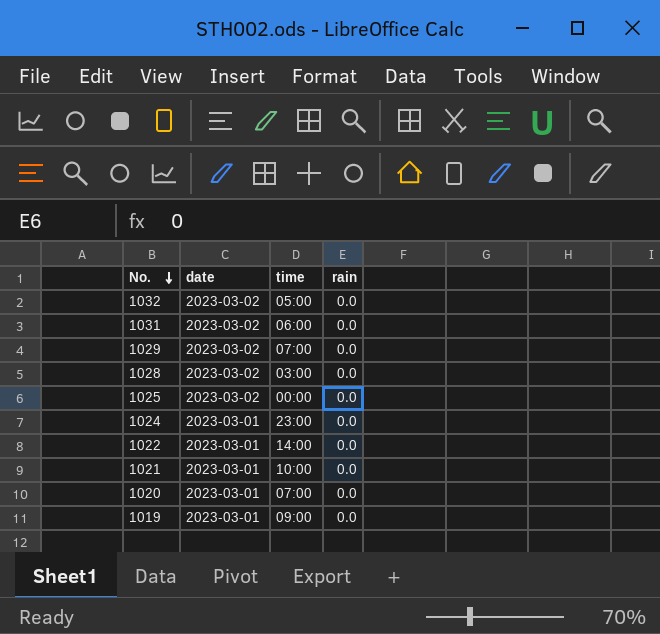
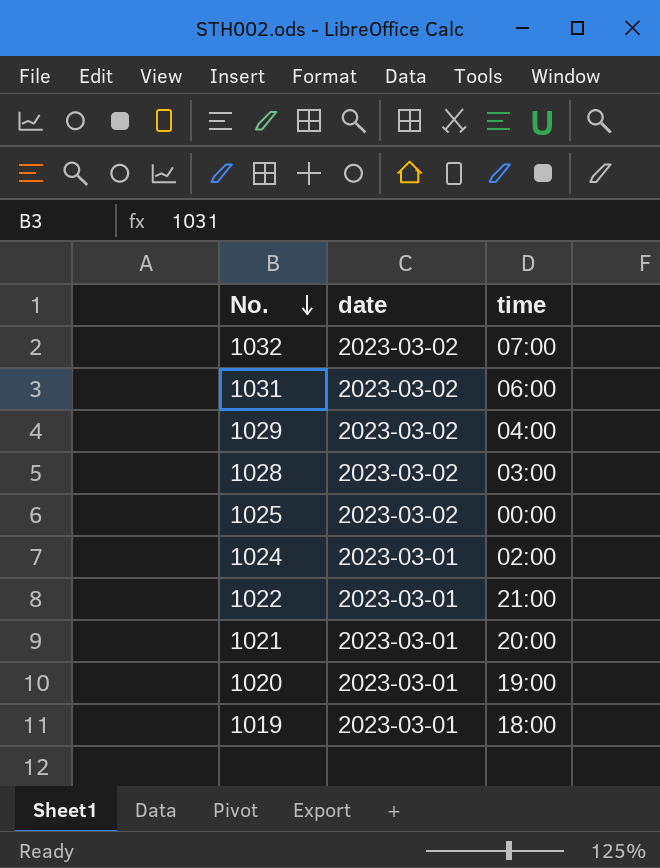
column rain | position: 4 -> none
1032 | time: 05:00 -> 07:00
1029 | time: 07:00 -> 04:00
1024 | time: 23:00 -> 02:00
1022 | time: 14:00 -> 21:00
1021 | time: 10:00 -> 20:00
1020 | time: 07:00 -> 19:00
1019 | time: 09:00 -> 18:00

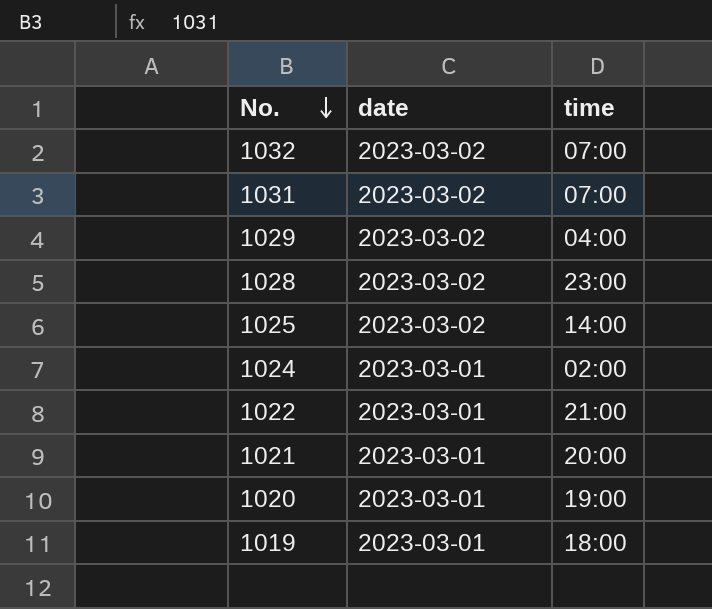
1031 | time: 06:00 -> 07:00
1028 | time: 03:00 -> 23:00
1025 | time: 00:00 -> 14:00

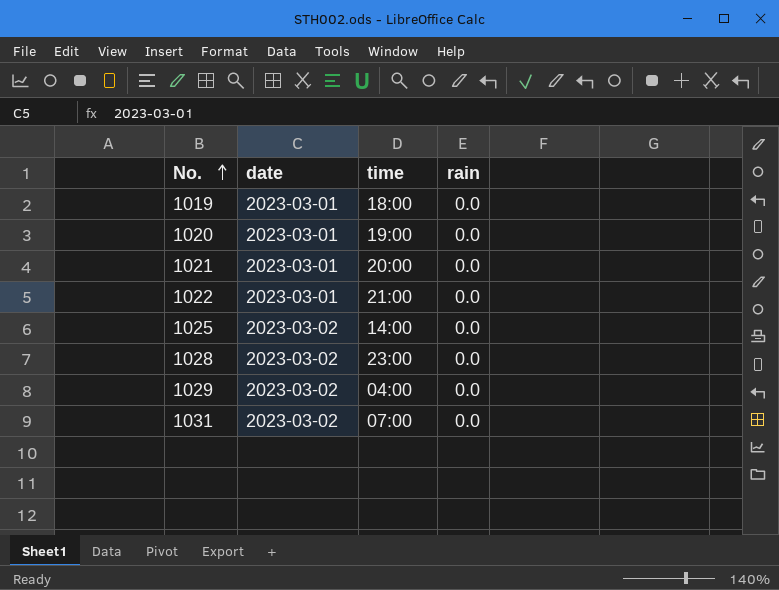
row order: No. descending -> No. ascending
column rain | position: none -> 4
row 1032: 2023-03-02 | 07:00 -> none
row 1024: 2023-03-01 | 02:00 -> none

